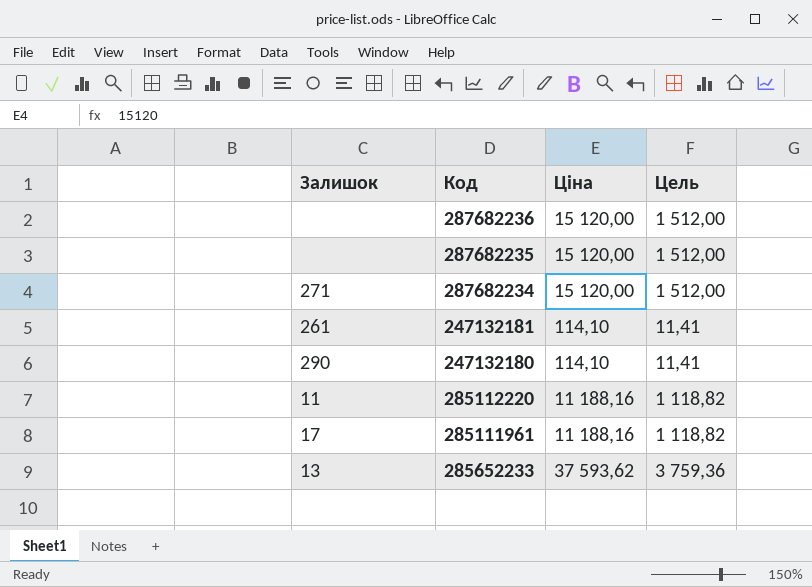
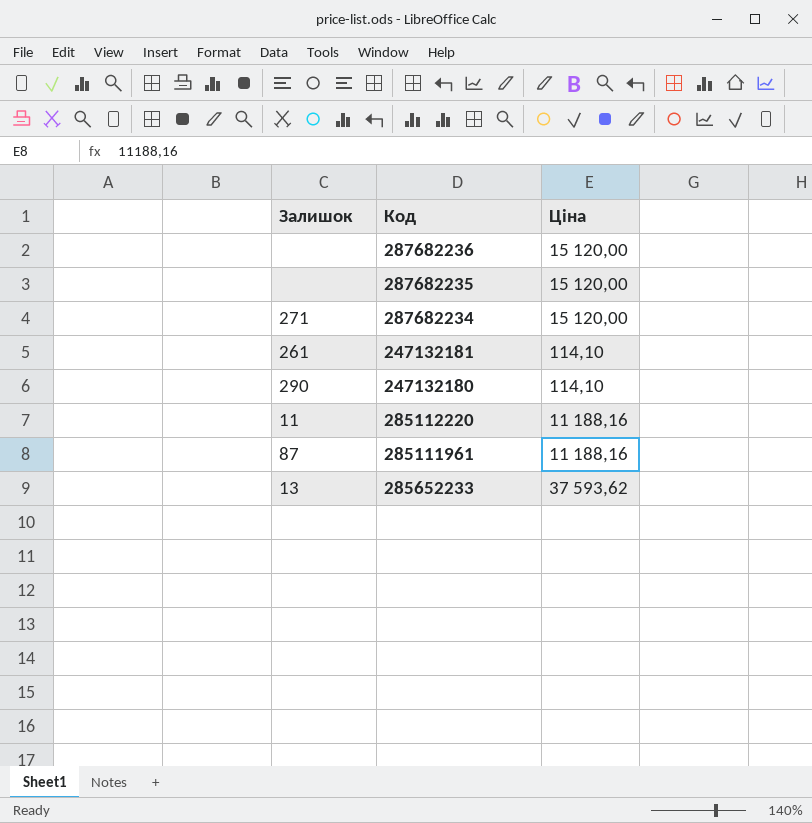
column Цель | formula: [Ціна] * 0,1 -> none
285111961 | Залишок: 17 -> 87

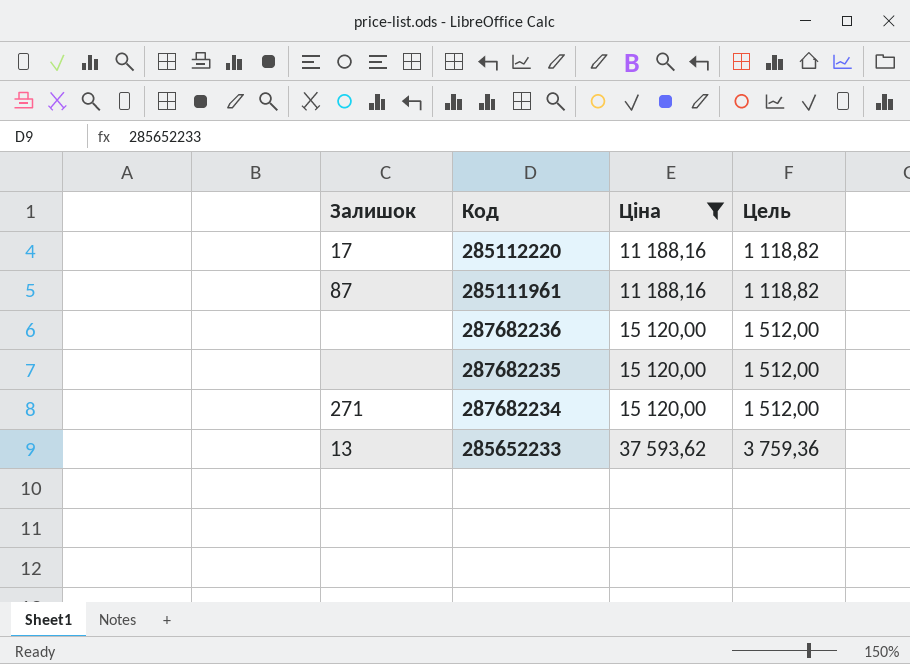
filter: none -> Ціна != 114,10
row order: none -> Ціна ascending
column Цель | formula: none -> [Ціна] * 0,1
285112220 | Залишок: 11 -> 17

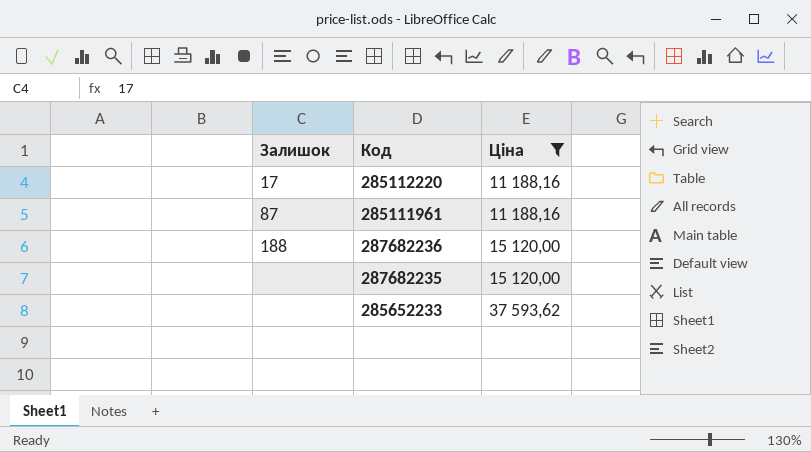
column Цель | formula: [Ціна] * 0,1 -> none
row 287682234: 271 | 15 120,00 | 1 512,00 -> none
287682236 | Залишок: none -> 188
285652233 | Залишок: 13 -> none

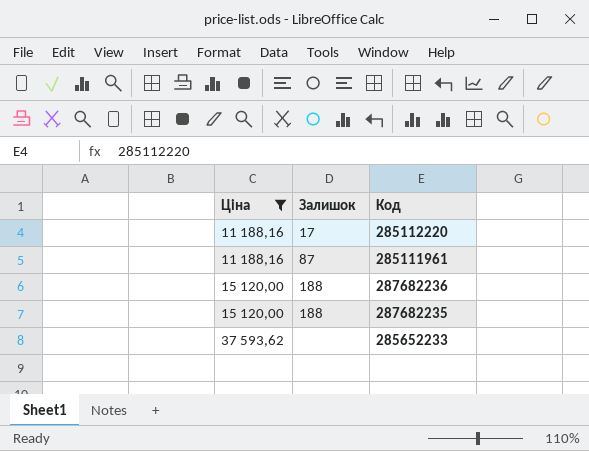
column Ціна | position: 3 -> 1
287682235 | Залишок: none -> 188

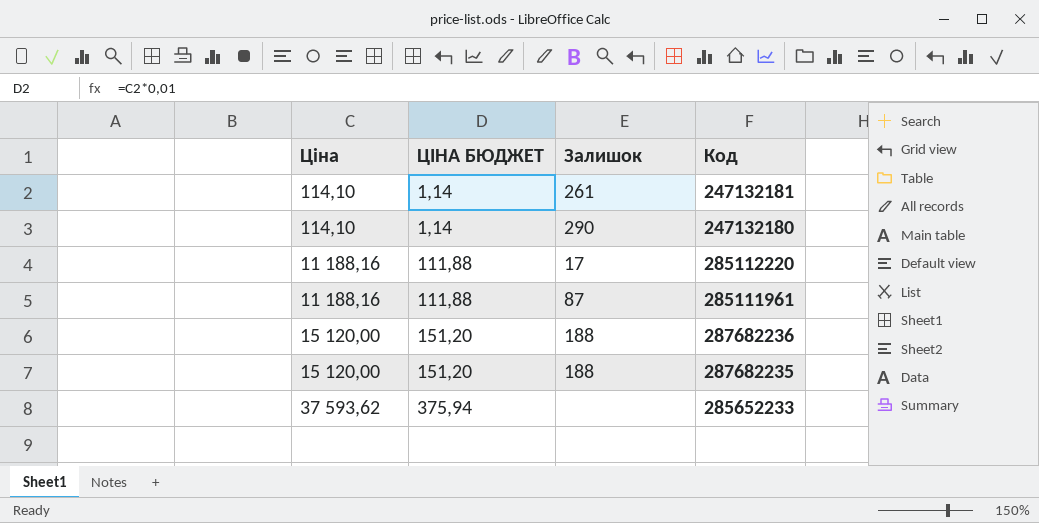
filter: Ціна != 114,10 -> none
column ЦІНА БЮДЖЕТ | formula: none -> [Ціна] * 0,01

